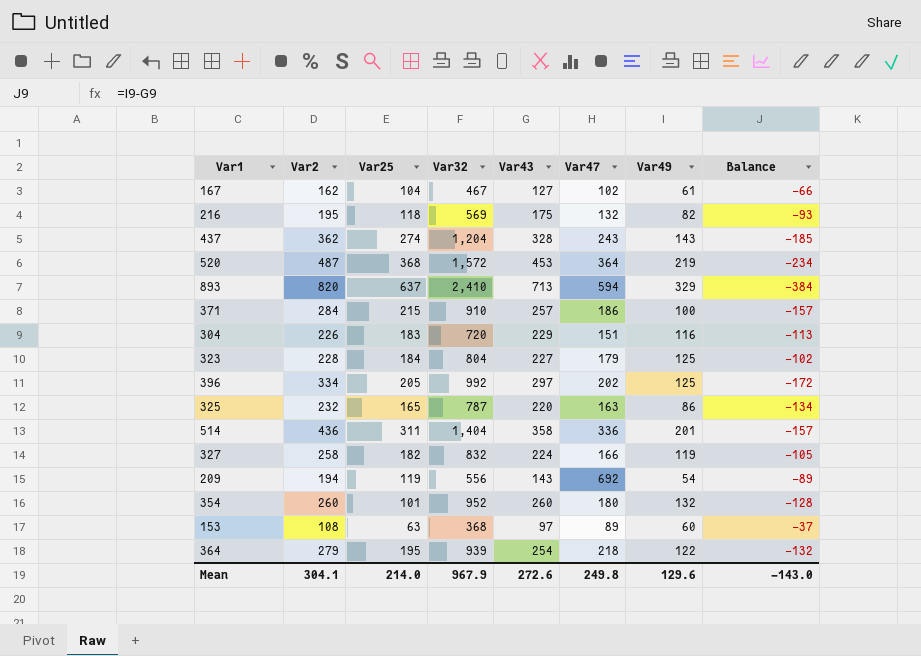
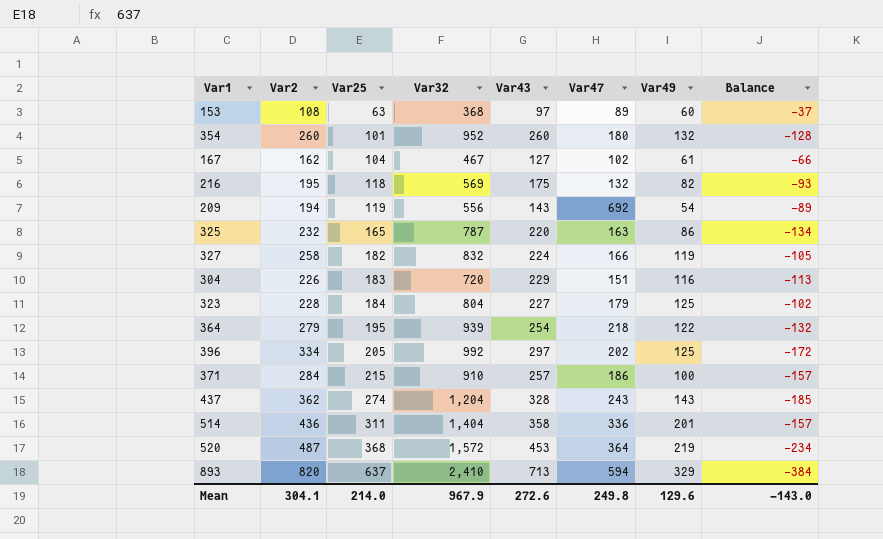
row order: none -> Var25 ascending

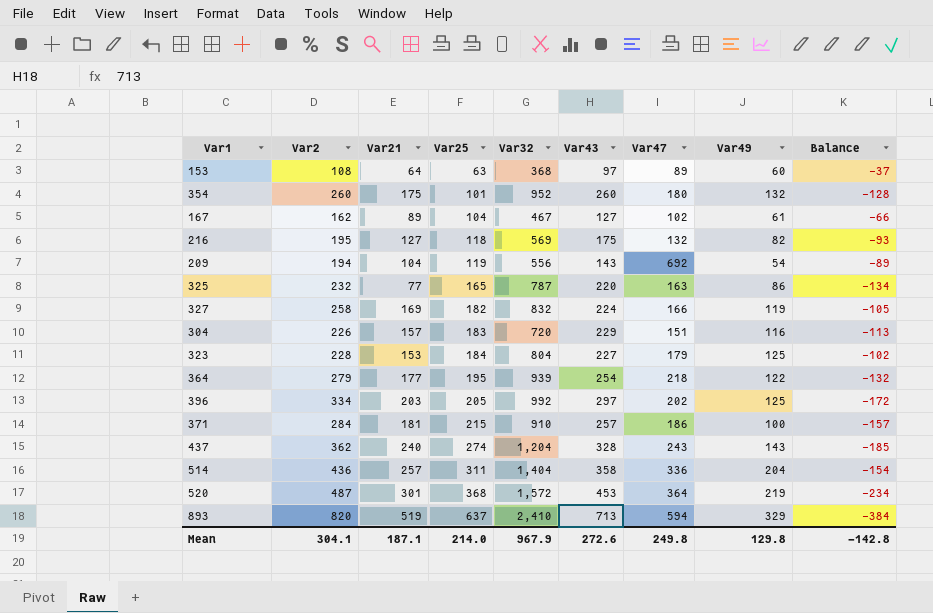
column Var21 | position: none -> 3
514 | Var49: 201 -> 204
514 | Balance: -157 -> -154
Mean | Var49: 129.6 -> 129.8
Mean | Balance: -143.0 -> -142.8

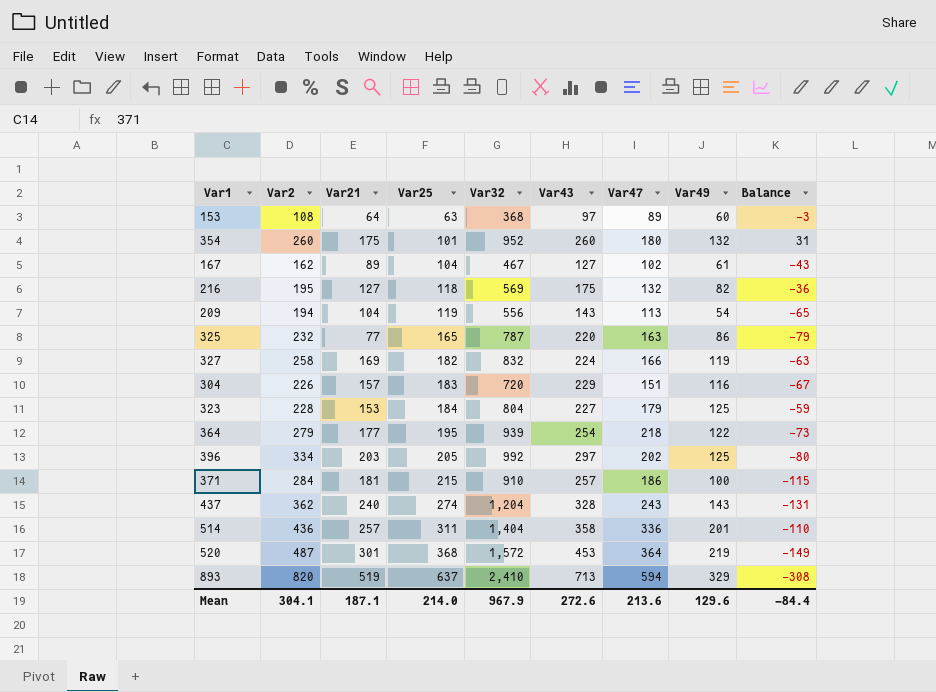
column Balance | formula: [Var49] - [Var43] -> [Var49] - [Var25]
209 | Var47: 692 -> 113
514 | Var49: 204 -> 201
Mean | Var47: 249.8 -> 213.6
Mean | Var49: 129.8 -> 129.6
Mean | Balance: -142.8 -> -84.4

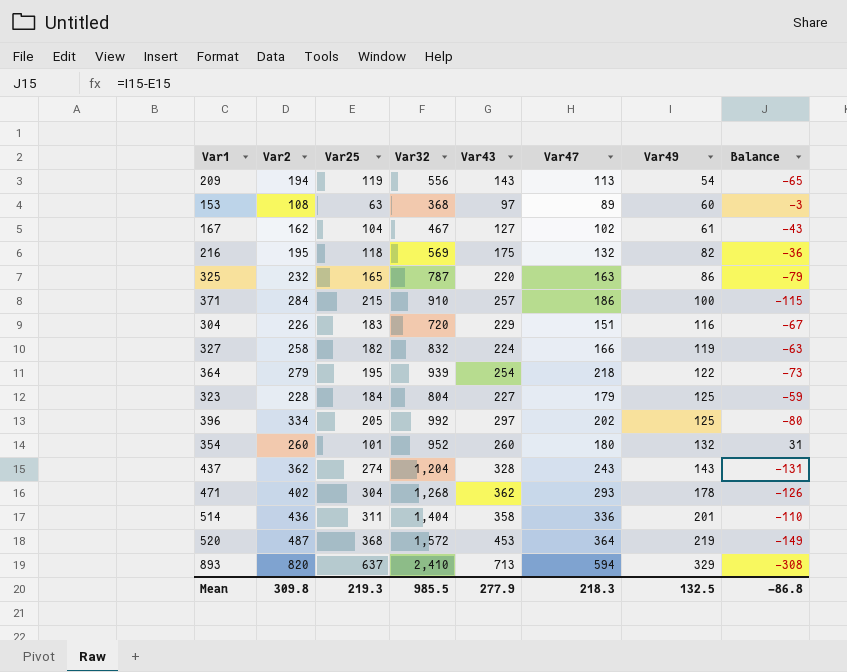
row order: Var25 ascending -> Var49 ascending
column Var21 | position: 3 -> none
row 471: none -> 402 | 304 | 1,268 | 362 | 293 | 178 | -126
Mean | Var2: 304.1 -> 309.8
Mean | Var25: 214.0 -> 219.3
Mean | Var32: 967.9 -> 985.5
Mean | Var43: 272.6 -> 277.9
Mean | Var47: 213.6 -> 218.3
Mean | Var49: 129.6 -> 132.5
Mean | Balance: -84.4 -> -86.8

